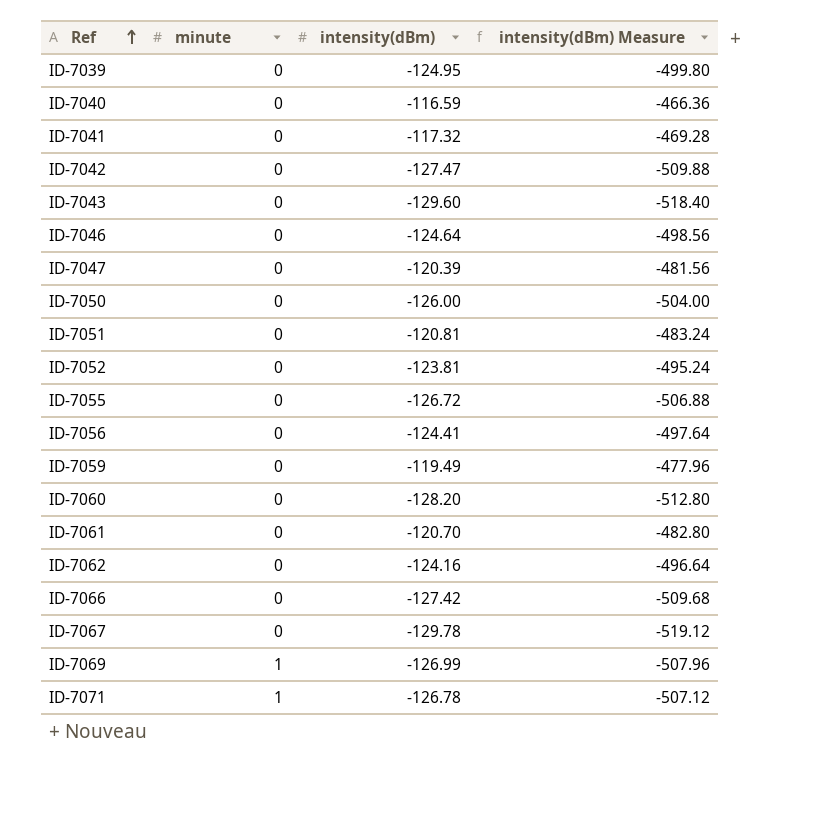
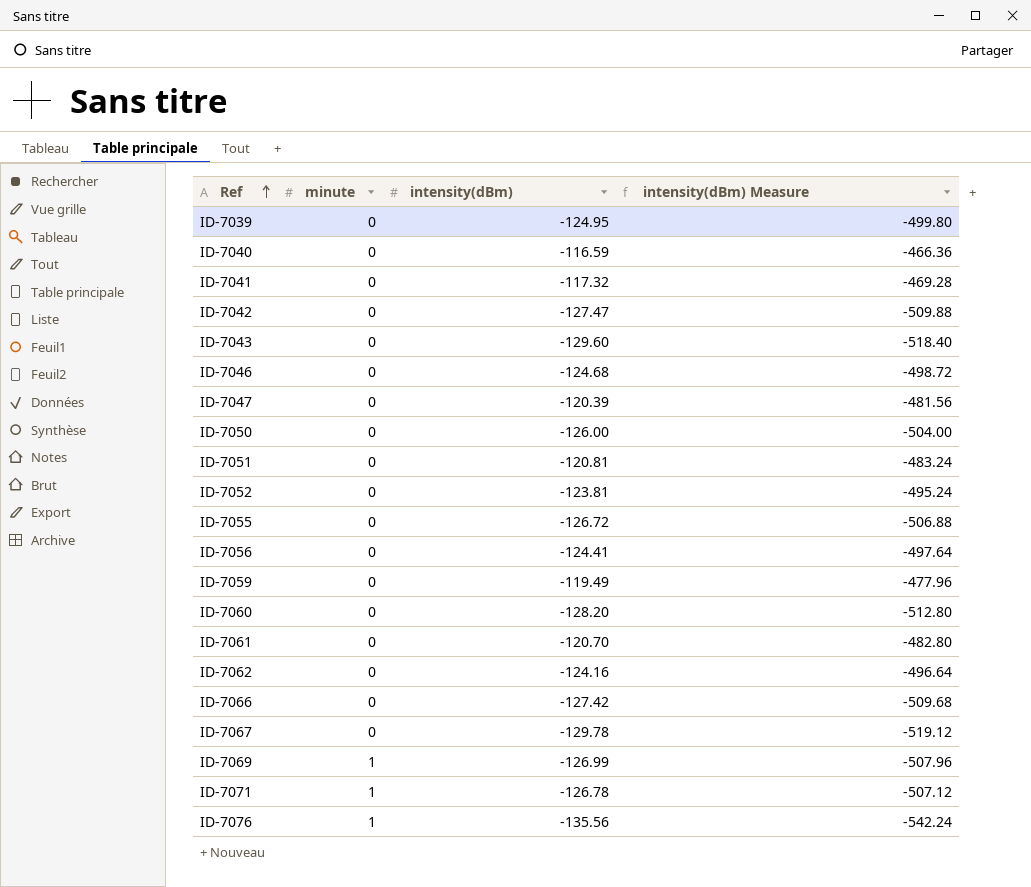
ID-7046 | intensity(dBm): -124.64 -> -124.68
ID-7046 | intensity(dBm) Measure: -498.56 -> -498.72
row ID-7076: none -> 1 | -135.56 | -542.24

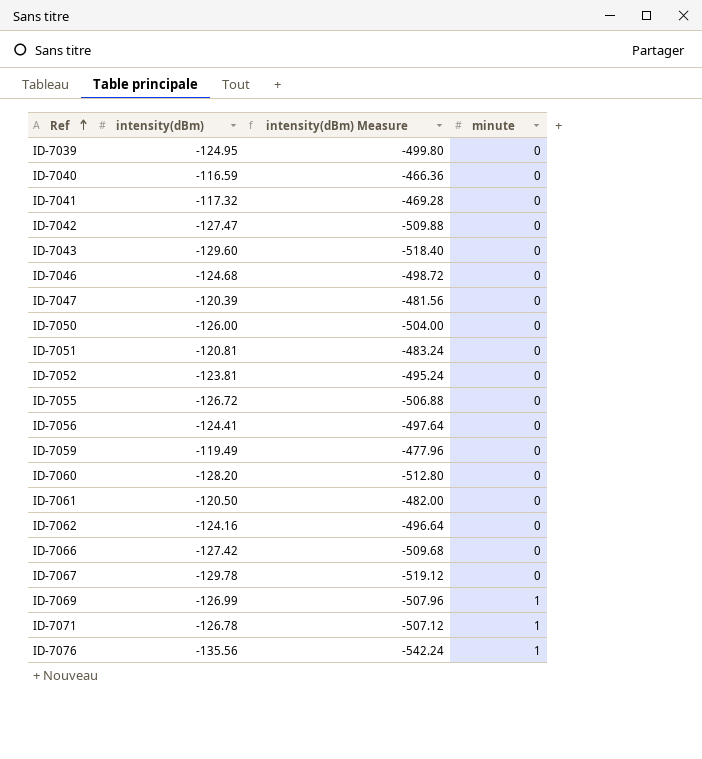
column minute | position: 2 -> 4
ID-7061 | intensity(dBm): -120.70 -> -120.50
ID-7061 | intensity(dBm) Measure: -482.80 -> -482.00

